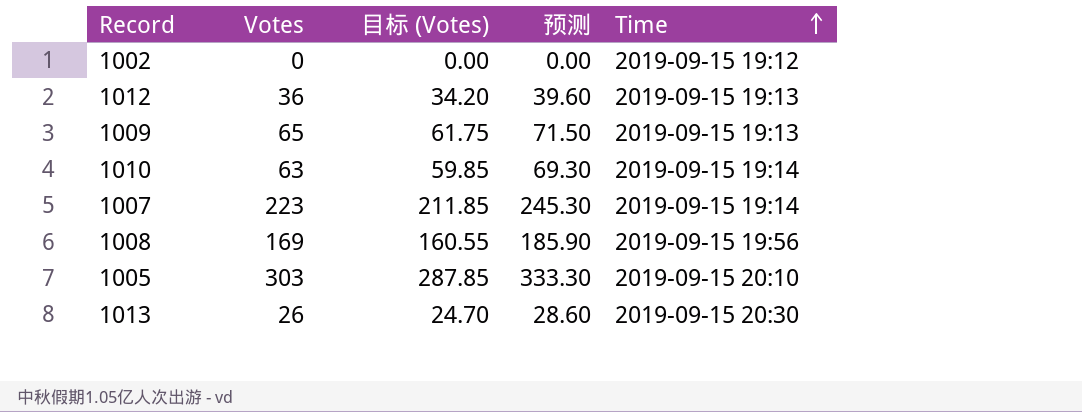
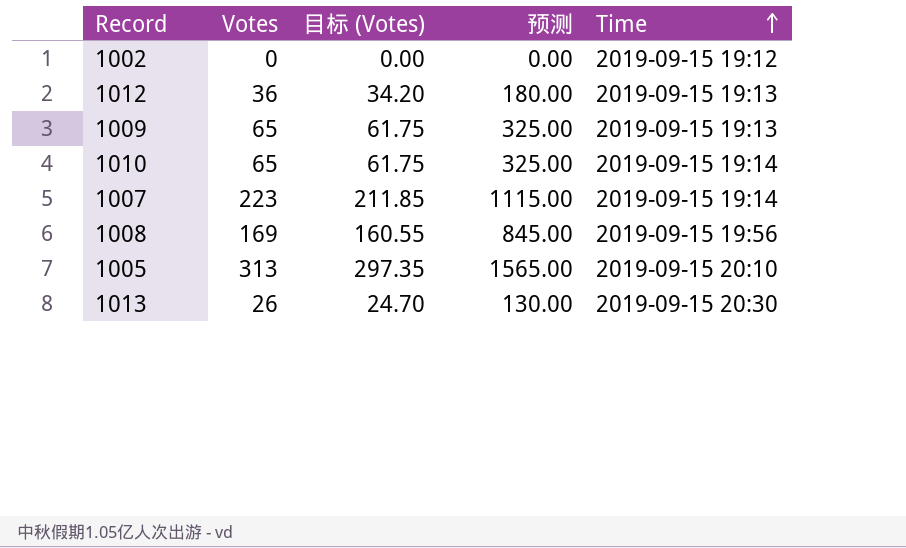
column 预测 | formula: [Votes] * 1.1 -> [Votes] * 5
1010 | Votes: 63 -> 65
1010 | 目标 (Votes): 59.85 -> 61.75
1005 | Votes: 303 -> 313
1005 | 目标 (Votes): 287.85 -> 297.35

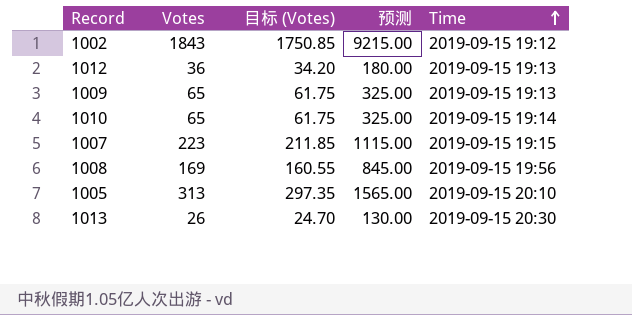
1002 | Votes: 0 -> 1843
1002 | 目标 (Votes): 0.00 -> 1750.85
1002 | 预测: 0.00 -> 9215.00
1007 | Time: 2019-09-15 19:14 -> 2019-09-15 19:15

